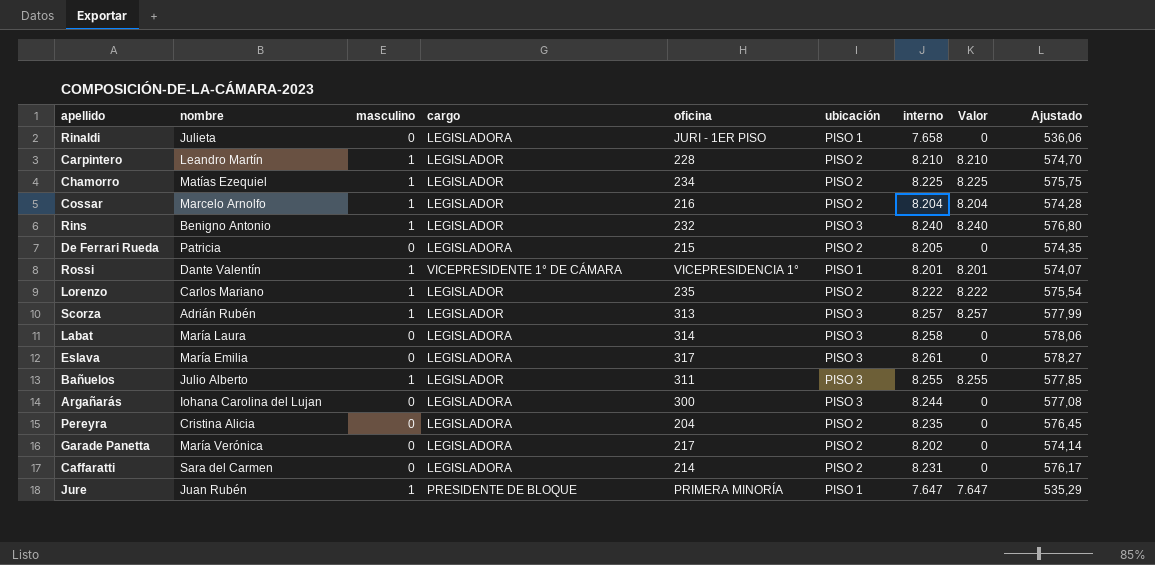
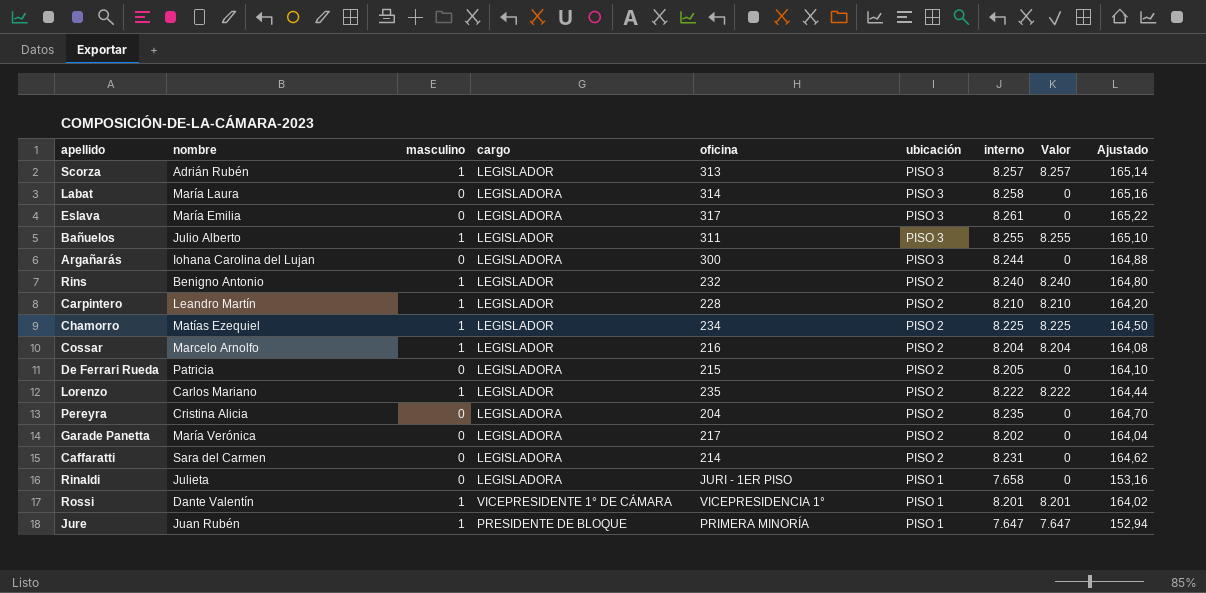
row order: none -> ubicación descending
column Ajustado | formula: [interno] * 0,07 -> [interno] * 0,02
Rins | ubicación: PISO 3 -> PISO 2

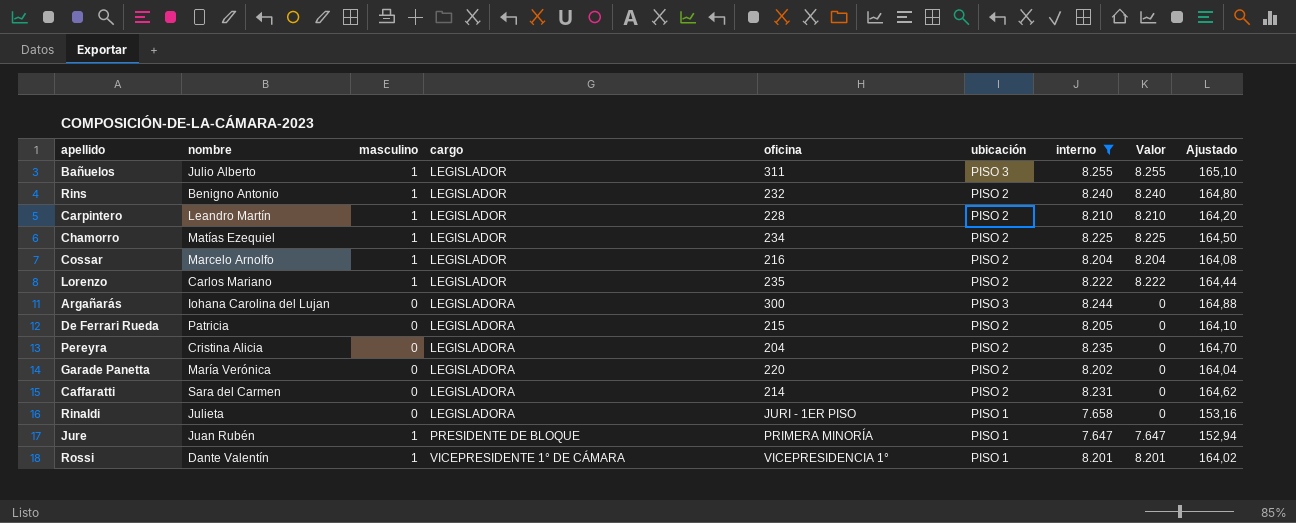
filter: none -> interno <= 8.255
row order: ubicación descending -> cargo ascending
Garade Panetta | oficina: 217 -> 220

